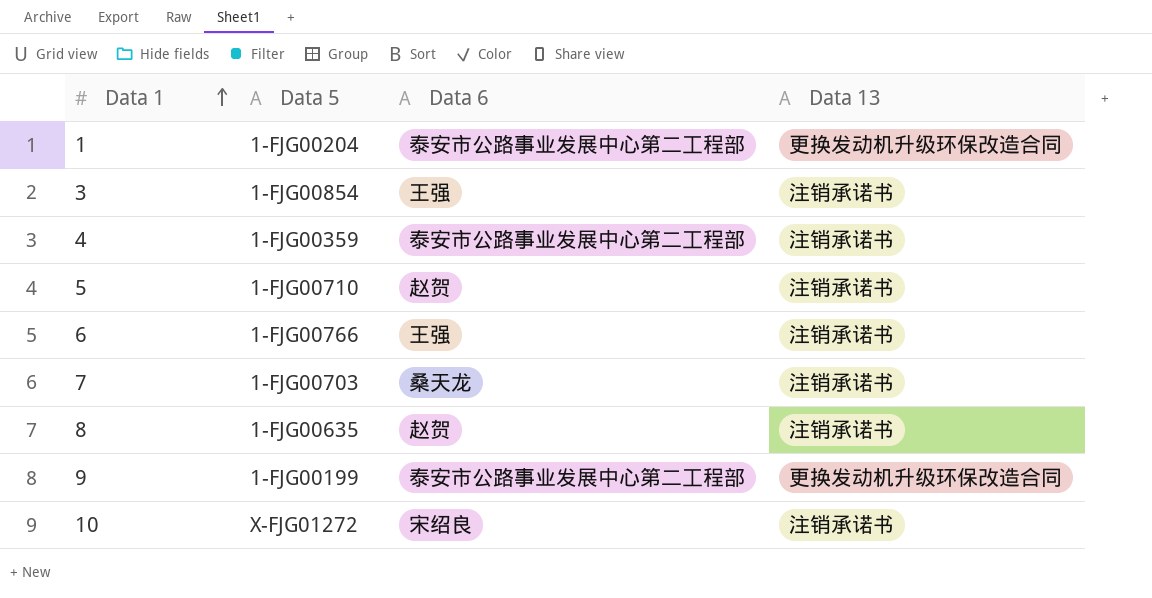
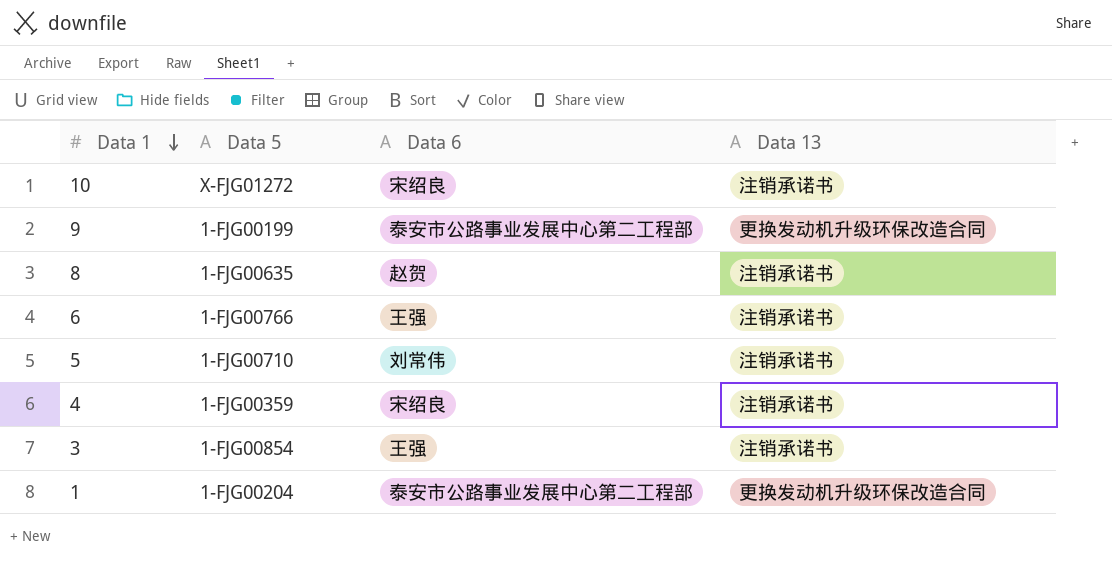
row order: Data 1 ascending -> Data 1 descending
row 7: 1-FJG00703 | 桑天龙 | 注销承诺书 -> none
5 | Data 6: 赵贺 -> 刘常伟
4 | Data 6: 泰安市公路事业发展中心第二工程部 -> 宋绍良

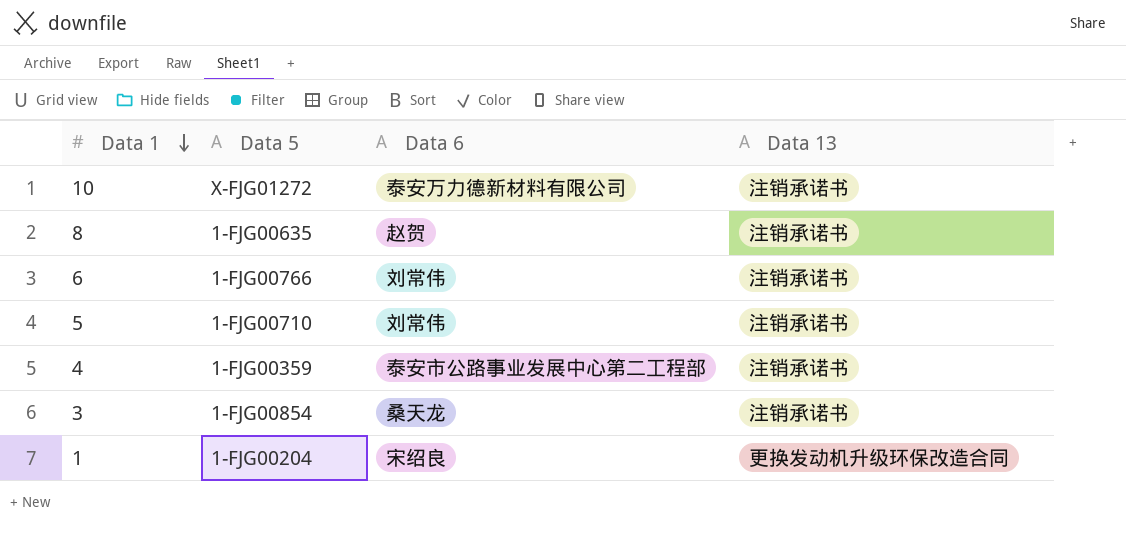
row 9: 1-FJG00199 | 泰安市公路事业发展中心第二工程部 | 更换发动机升级环保改造合同 -> none
10 | Data 6: 宋绍良 -> 泰安万力德新材料有限公司
6 | Data 6: 王强 -> 刘常伟
4 | Data 6: 宋绍良 -> 泰安市公路事业发展中心第二工程部
3 | Data 6: 王强 -> 桑天龙
1 | Data 6: 泰安市公路事业发展中心第二工程部 -> 宋绍良

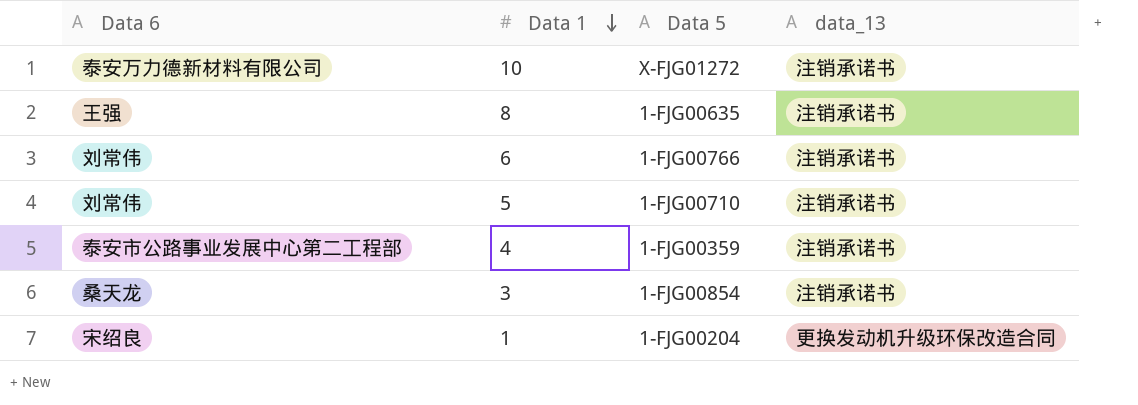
column Data 6 | position: 3 -> 1
column name: Data 13 -> data_13
8 | Data 6: 赵贺 -> 王强

